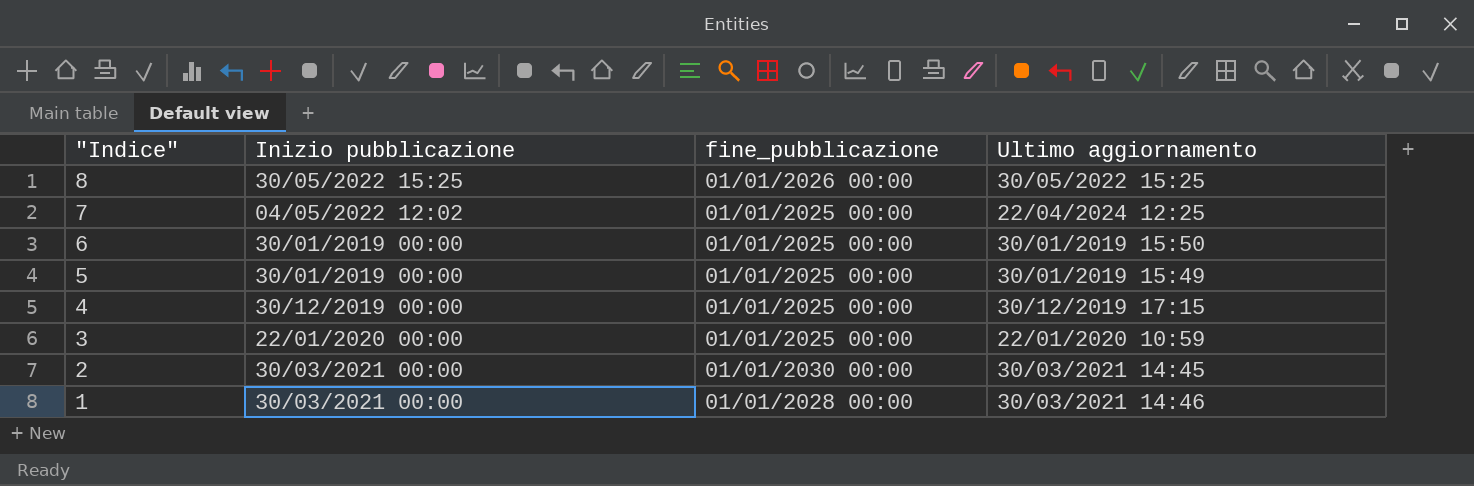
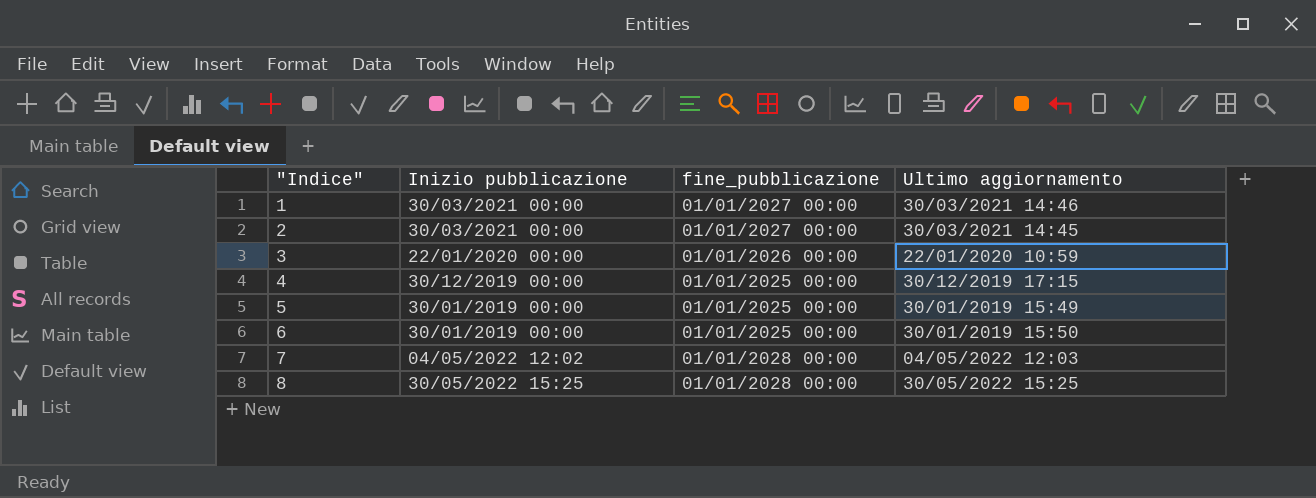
row order: "Indice" descending -> "Indice" ascending
1 | fine_pubblicazione: 01/01/2028 00:00 -> 01/01/2027 00:00
2 | fine_pubblicazione: 01/01/2030 00:00 -> 01/01/2027 00:00
3 | fine_pubblicazione: 01/01/2025 00:00 -> 01/01/2026 00:00
7 | fine_pubblicazione: 01/01/2025 00:00 -> 01/01/2028 00:00
7 | Ultimo aggiornamento: 22/04/2024 12:25 -> 04/05/2022 12:03
8 | fine_pubblicazione: 01/01/2026 00:00 -> 01/01/2028 00:00

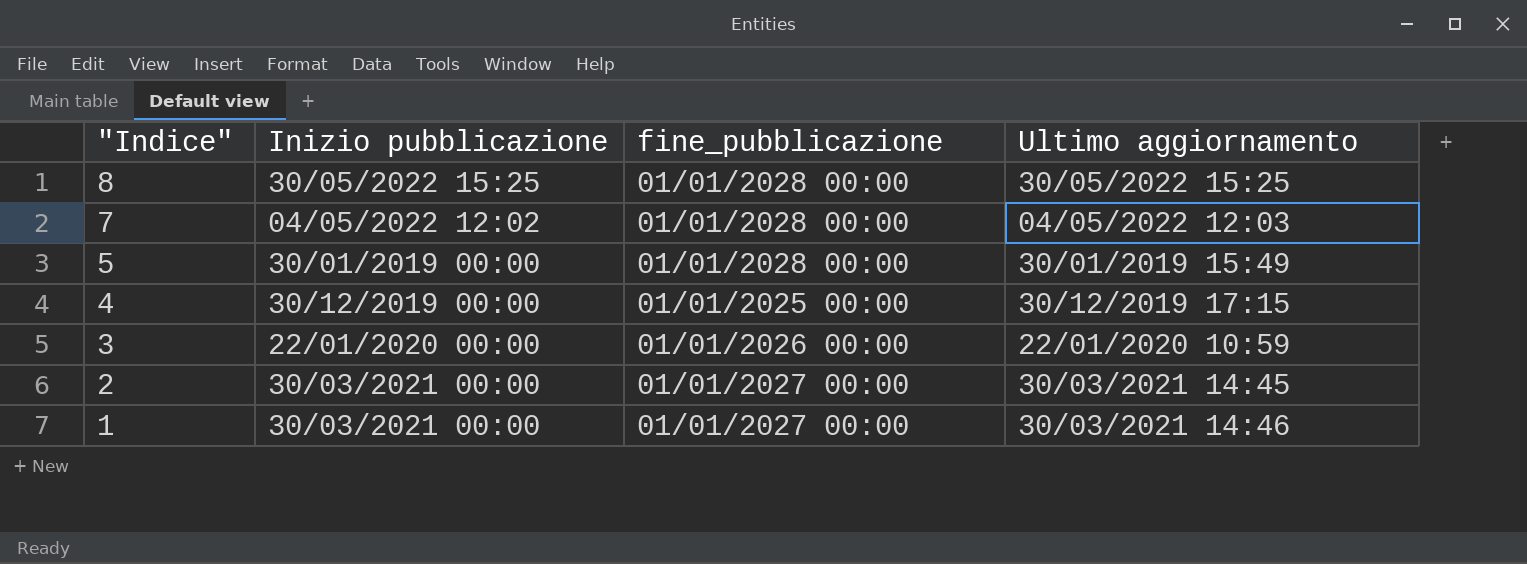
row order: "Indice" ascending -> "Indice" descending
row 6: 30/01/2019 00:00 | 01/01/2025 00:00 | 30/01/2019 15:50 -> none
5 | fine_pubblicazione: 01/01/2025 00:00 -> 01/01/2028 00:00

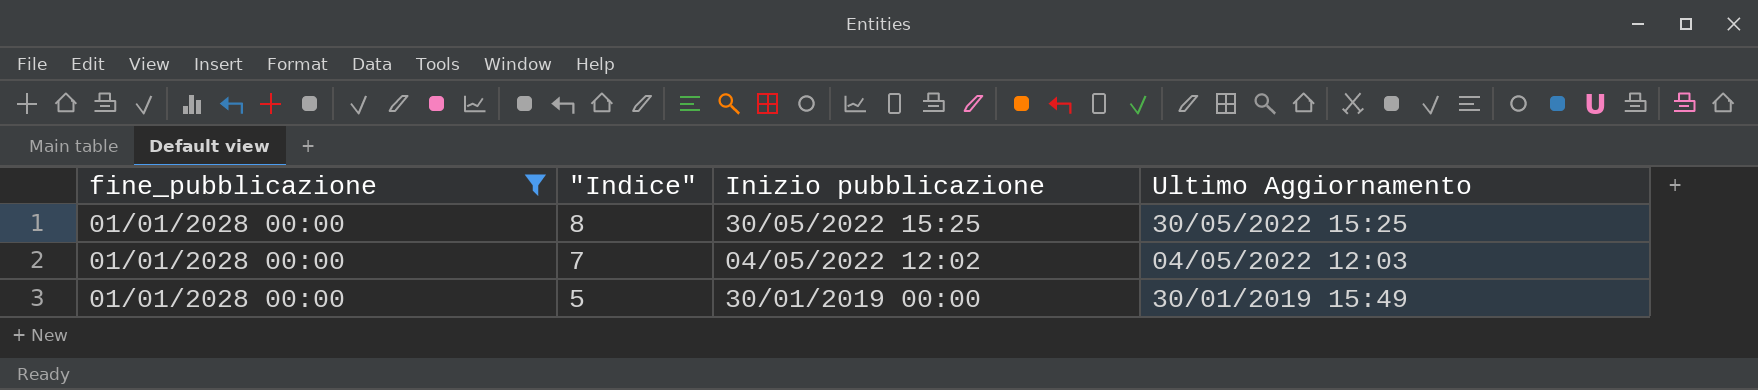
filter: none -> fine_pubblicazione = 01/01/2028 00:00
column fine_pubblicazione | position: 3 -> 1
column name: Ultimo aggiornamento -> Ultimo Aggiornamento

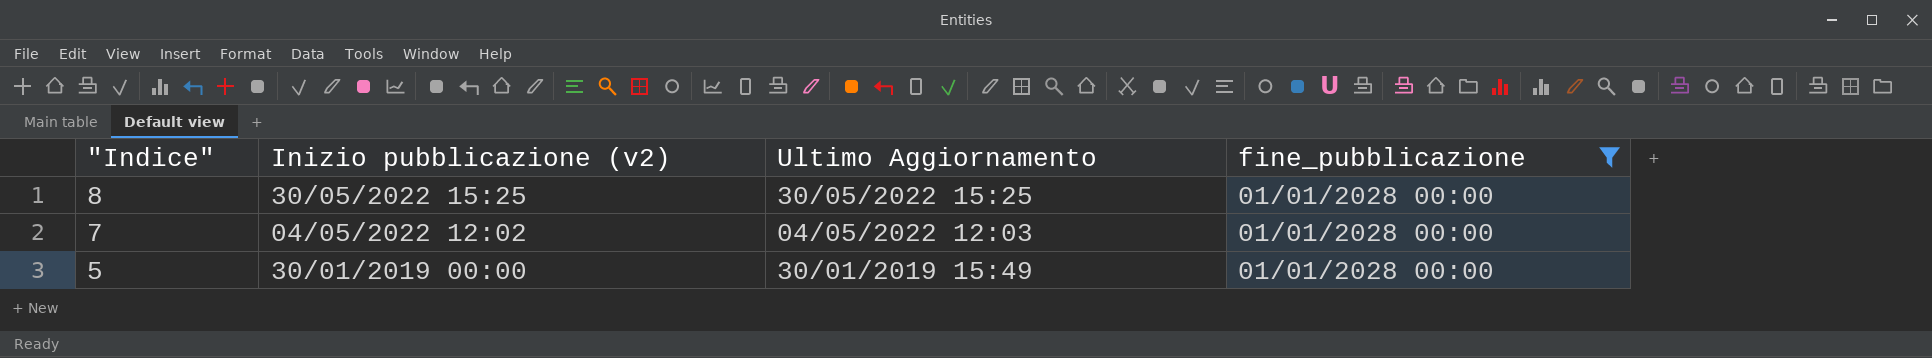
column name: Inizio pubblicazione -> Inizio pubblicazione (v2)
column fine_pubblicazione | position: 1 -> 4

